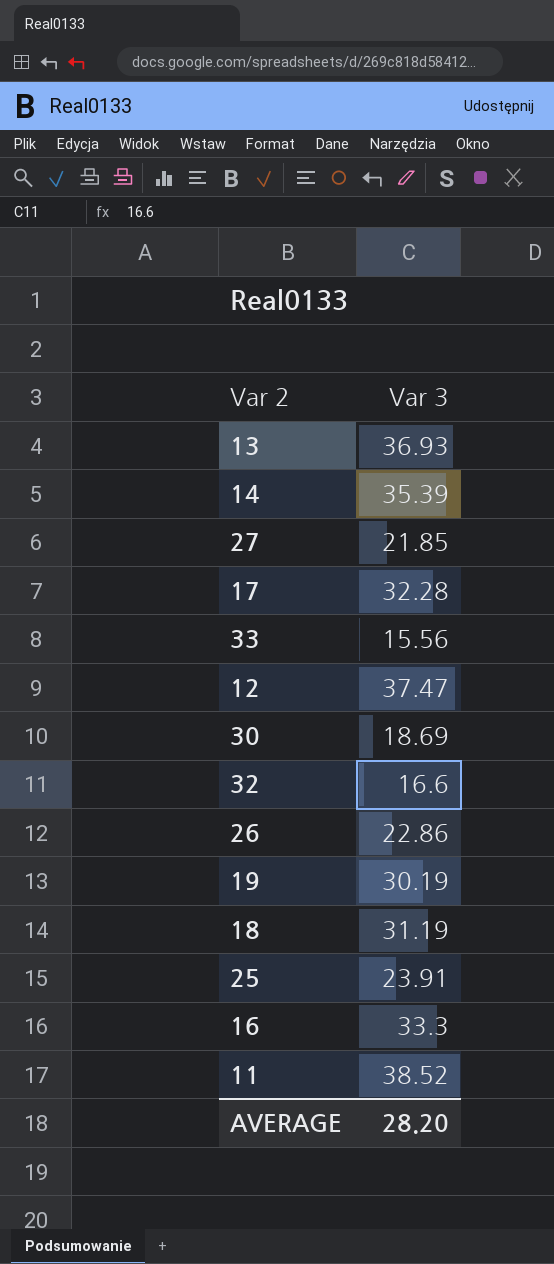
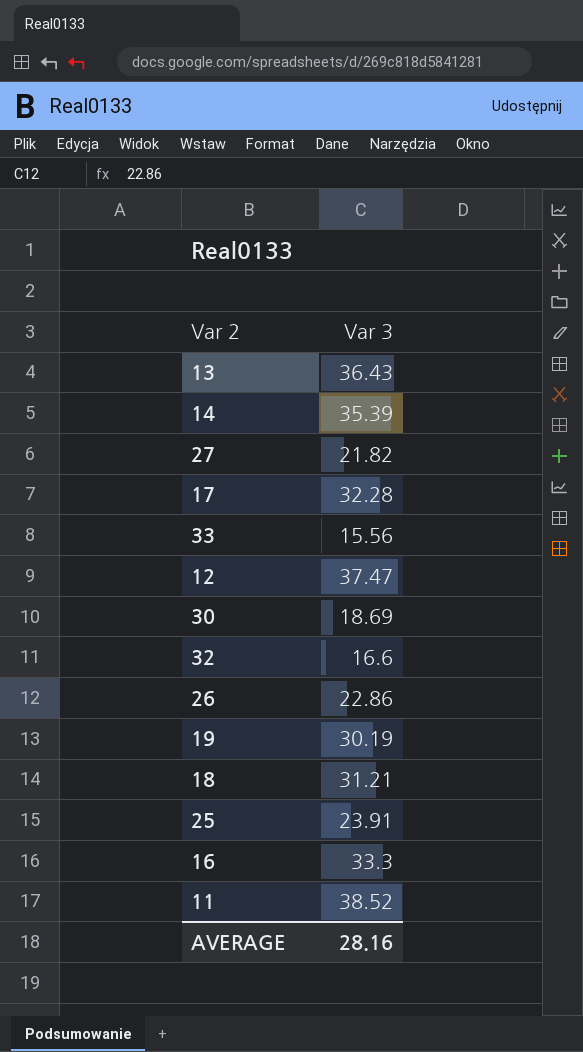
13 | Var 3: 36.93 -> 36.43
27 | Var 3: 21.85 -> 21.82
18 | Var 3: 31.19 -> 31.21
AVERAGE | Var 3: 28.20 -> 28.16

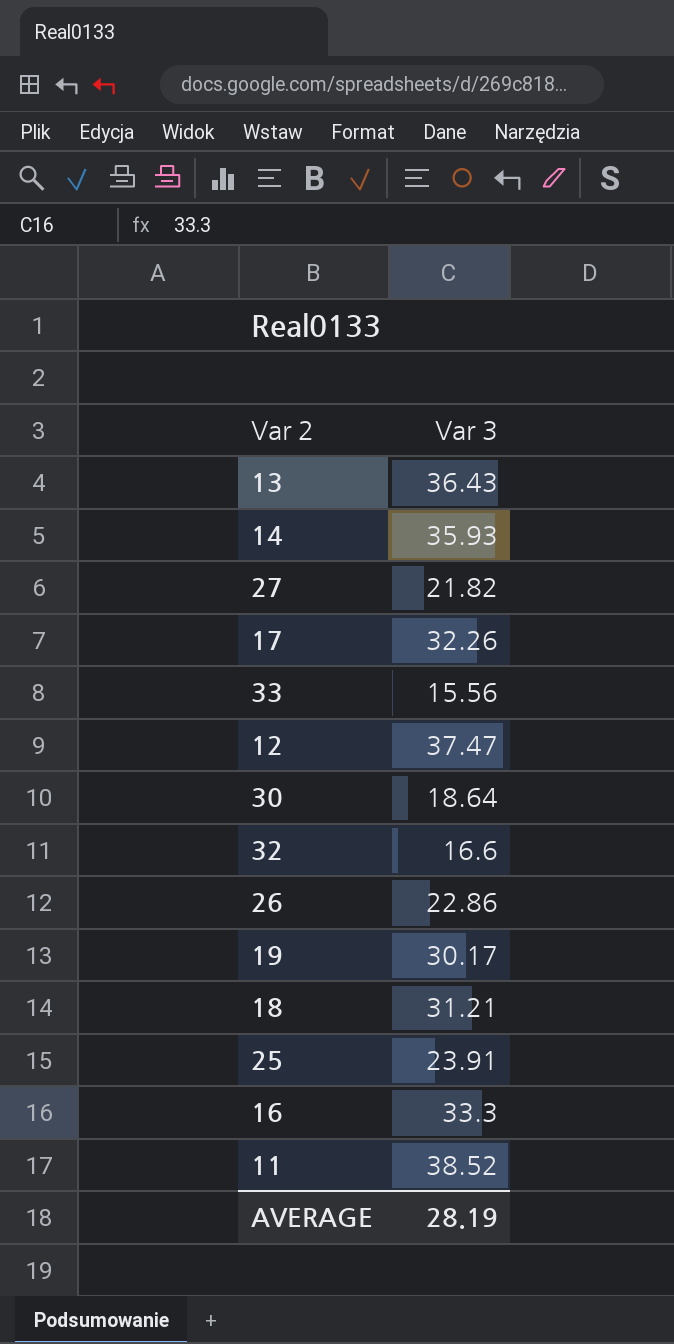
14 | Var 3: 35.39 -> 35.93
17 | Var 3: 32.28 -> 32.26
30 | Var 3: 18.69 -> 18.64
19 | Var 3: 30.19 -> 30.17
AVERAGE | Var 3: 28.16 -> 28.19

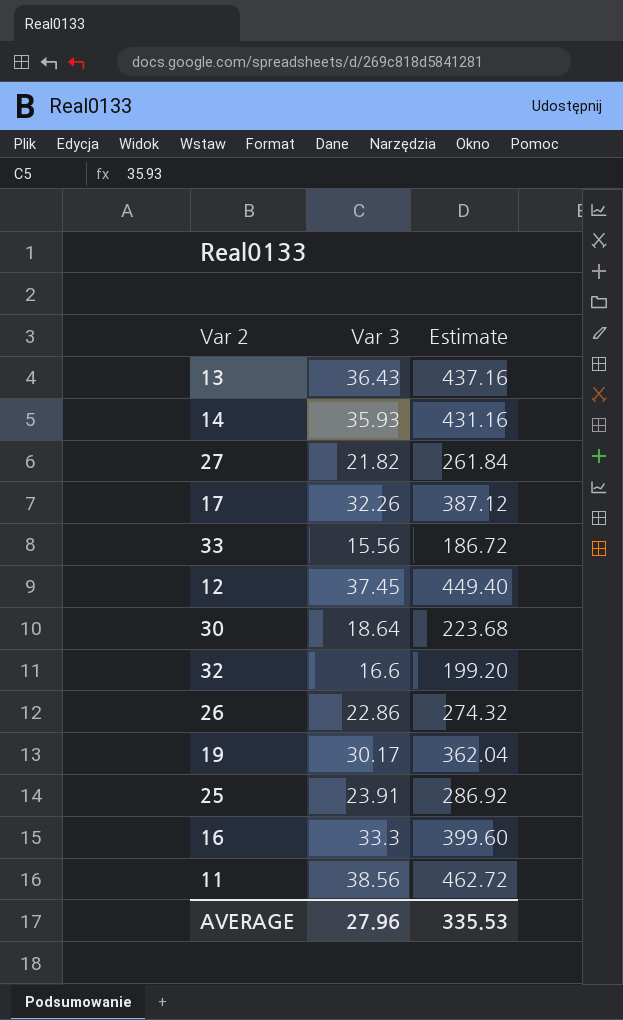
column Estimate | formula: none -> [Var 3] * 12
row 18: 31.21 -> none
12 | Var 3: 37.47 -> 37.45
11 | Var 3: 38.52 -> 38.56
AVERAGE | Var 3: 28.19 -> 27.96

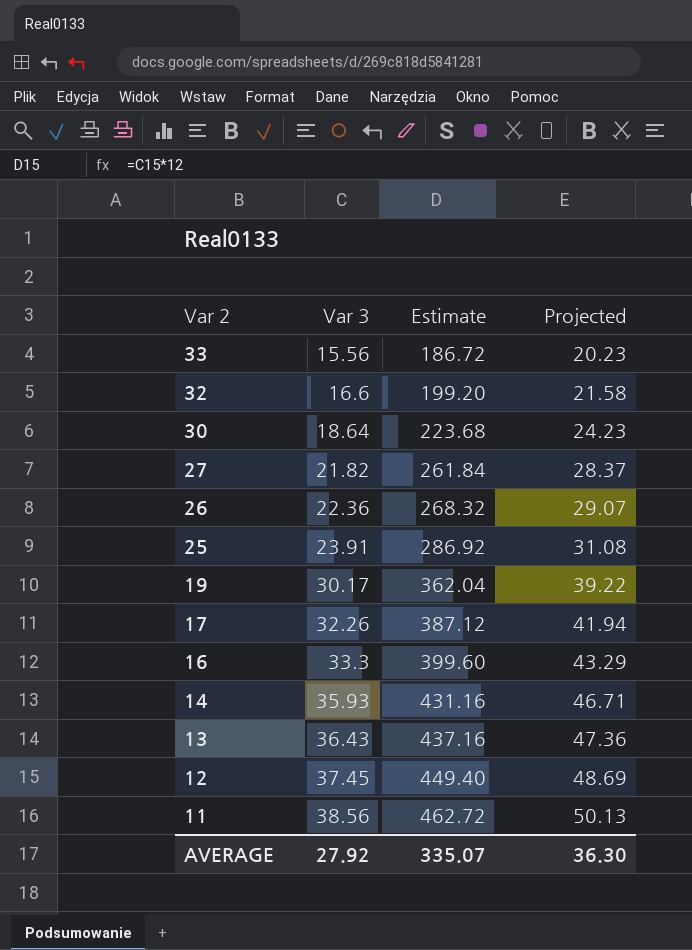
row order: none -> Var 2 descending
column Projected | formula: none -> [Var 3] * 1.3
26 | Var 3: 22.86 -> 22.36
26 | Estimate: 274.32 -> 268.32
AVERAGE | Var 3: 27.96 -> 27.92
AVERAGE | Estimate: 335.53 -> 335.07

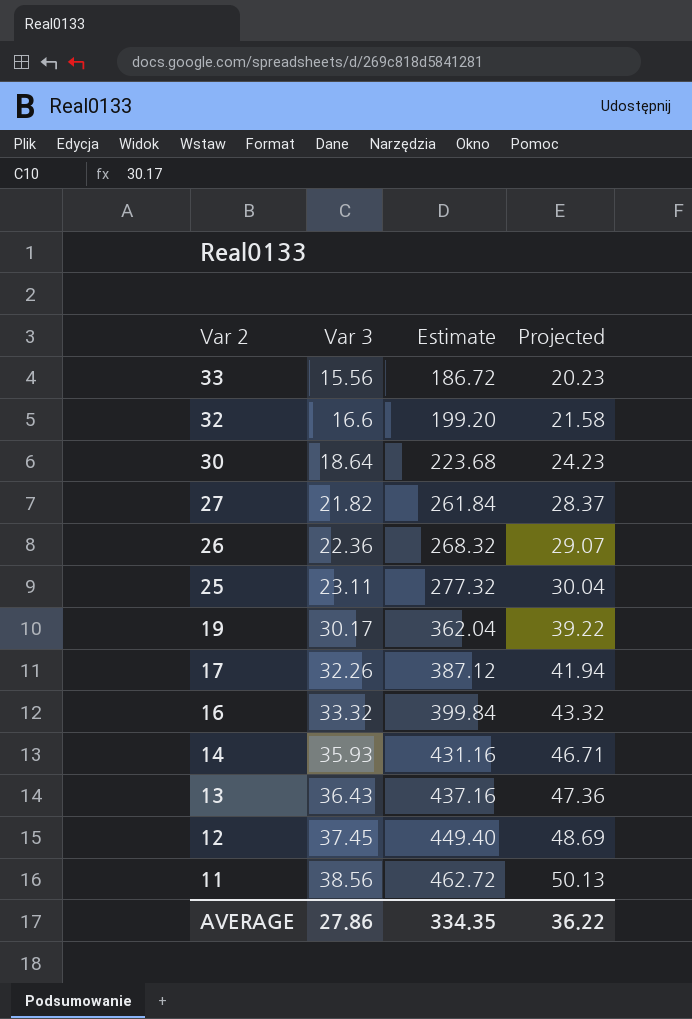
25 | Var 3: 23.91 -> 23.11
25 | Estimate: 286.92 -> 277.32
25 | Projected: 31.08 -> 30.04
16 | Var 3: 33.3 -> 33.32
16 | Estimate: 399.60 -> 399.84
16 | Projected: 43.29 -> 43.32
AVERAGE | Var 3: 27.92 -> 27.86
AVERAGE | Estimate: 335.07 -> 334.35
AVERAGE | Projected: 36.30 -> 36.22

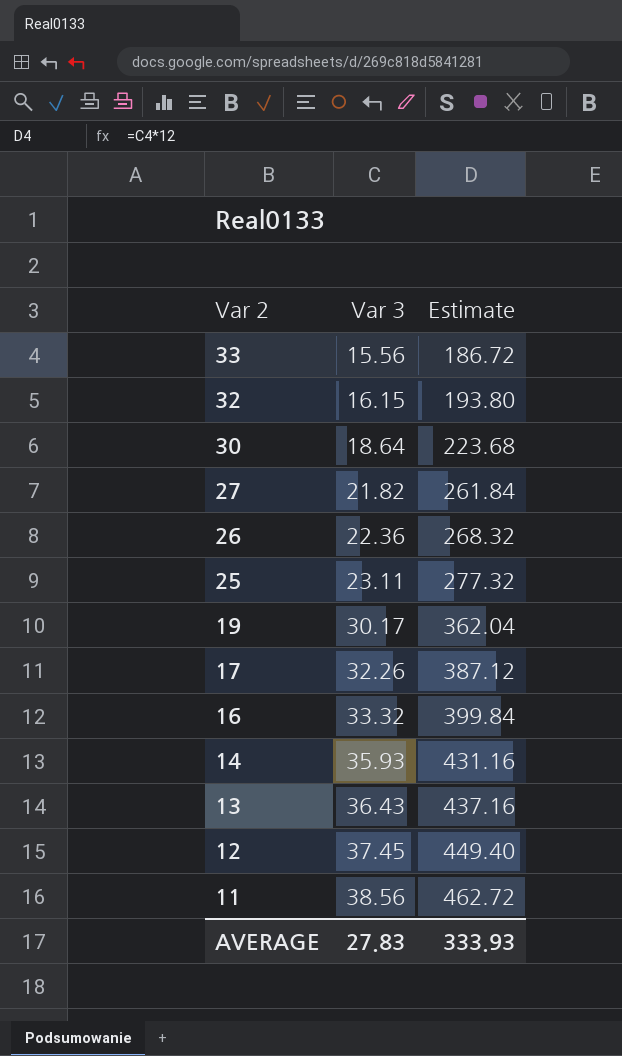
column Projected | formula: [Var 3] * 1.3 -> none
32 | Var 3: 16.6 -> 16.15
32 | Estimate: 199.20 -> 193.80
AVERAGE | Var 3: 27.86 -> 27.83
AVERAGE | Estimate: 334.35 -> 333.93

